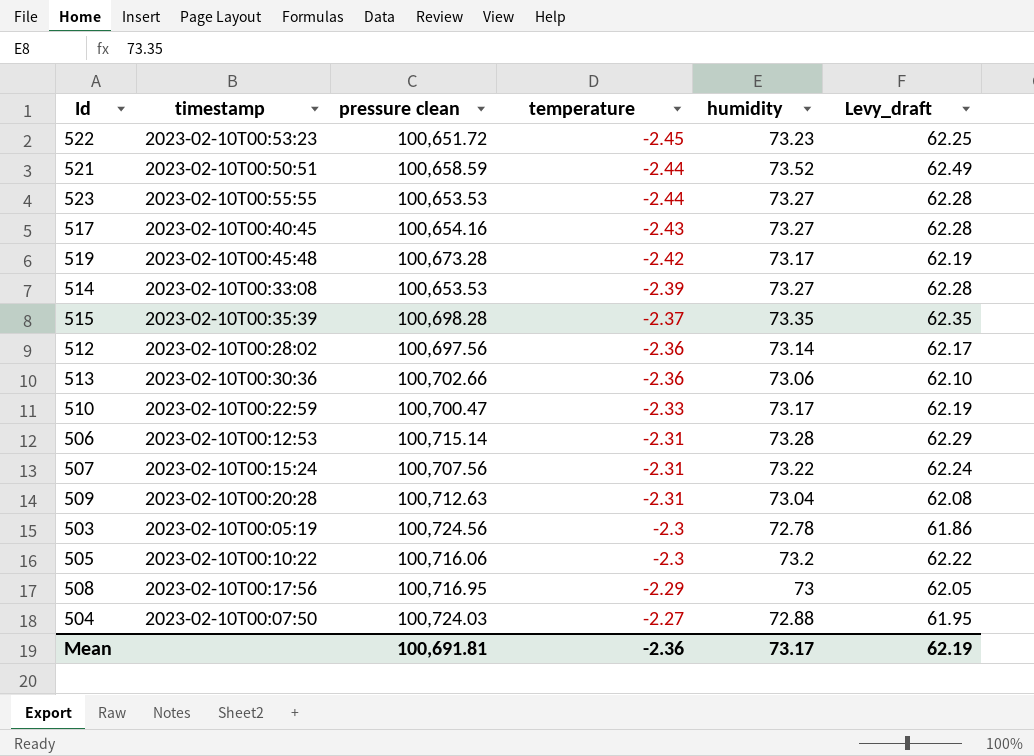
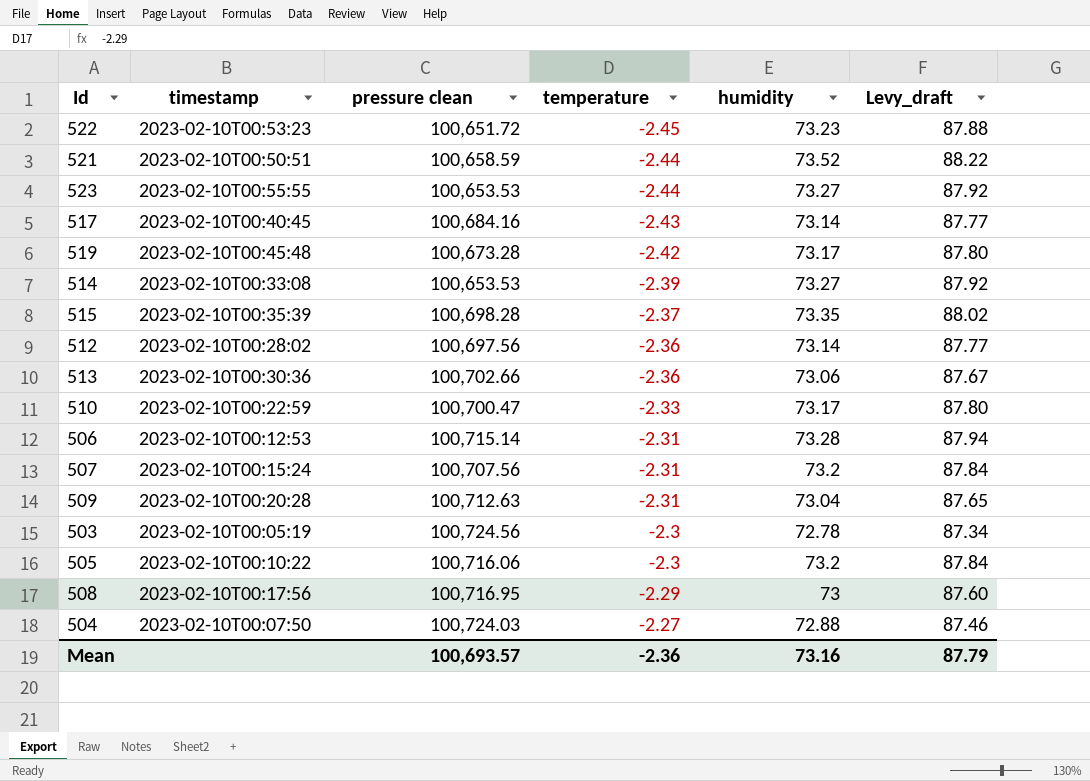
column Levy_draft | formula: [humidity] * 0.85 -> [humidity] * 1.2
517 | pressure clean: 100,654.16 -> 100,684.16
517 | humidity: 73.27 -> 73.14
507 | humidity: 73.22 -> 73.2
Mean | pressure clean: 100,691.81 -> 100,693.57
Mean | humidity: 73.17 -> 73.16
Mean | Levy_draft: 62.19 -> 87.79

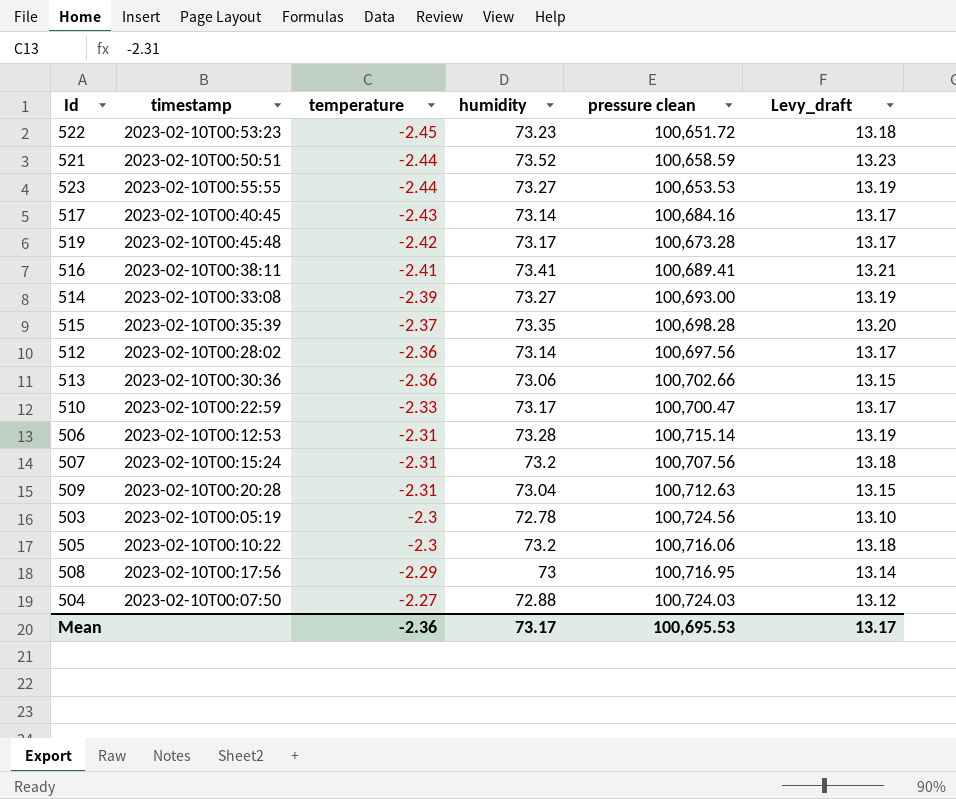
column pressure clean | position: 3 -> 5
column Levy_draft | formula: [humidity] * 1.2 -> [humidity] * 0.18
row 516: none -> 2023-02-10T00:38:11 | -2.41 | 73.41 | 100,689.41 | 13.21
514 | pressure clean: 100,653.53 -> 100,693.00
Mean | humidity: 73.16 -> 73.17
Mean | pressure clean: 100,693.57 -> 100,695.53
Mean | Levy_draft: 87.79 -> 13.17

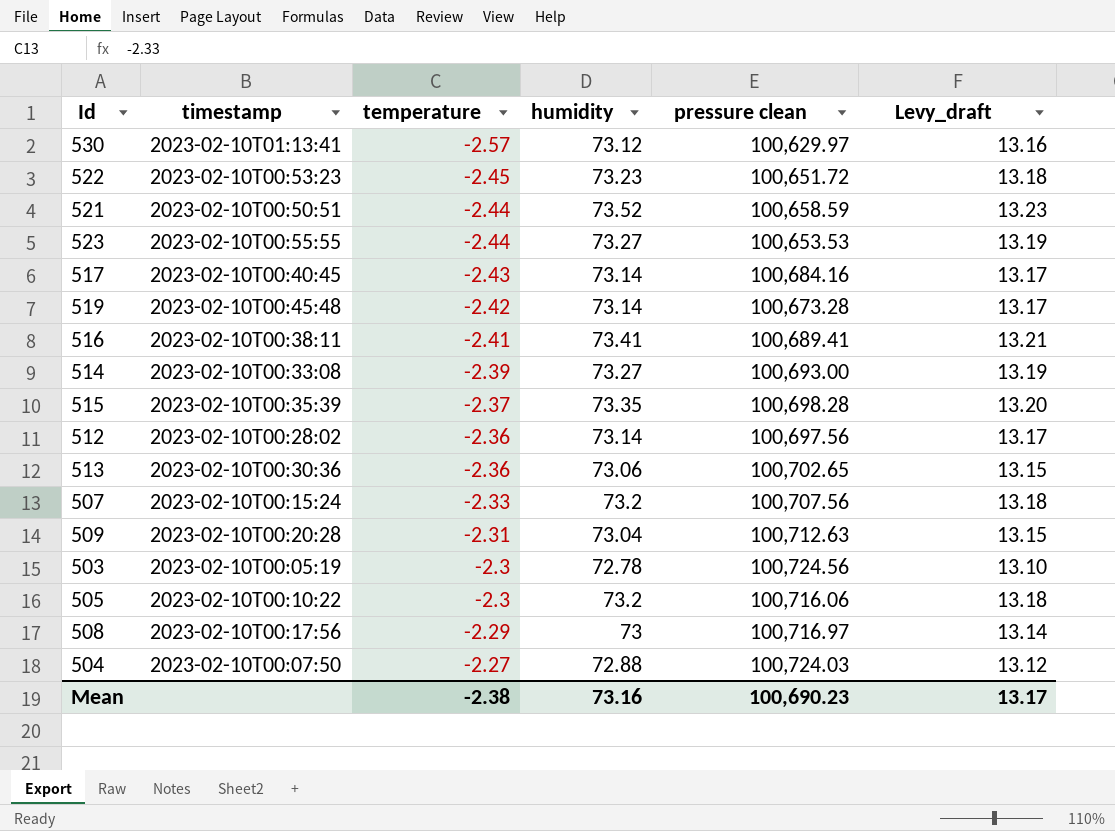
row 510: 2023-02-10T00:22:59 | -2.33 | 73.17 | 100,700.47 | 13.17 -> none
row 506: 2023-02-10T00:12:53 | -2.31 | 73.28 | 100,715.14 | 13.19 -> none
row 530: none -> 2023-02-10T01:13:41 | -2.57 | 73.12 | 100,629.97 | 13.16
519 | humidity: 73.17 -> 73.14
513 | pressure clean: 100,702.66 -> 100,702.65
507 | temperature: -2.31 -> -2.33
508 | pressure clean: 100,716.95 -> 100,716.97
Mean | temperature: -2.36 -> -2.38
Mean | humidity: 73.17 -> 73.16
Mean | pressure clean: 100,695.53 -> 100,690.23

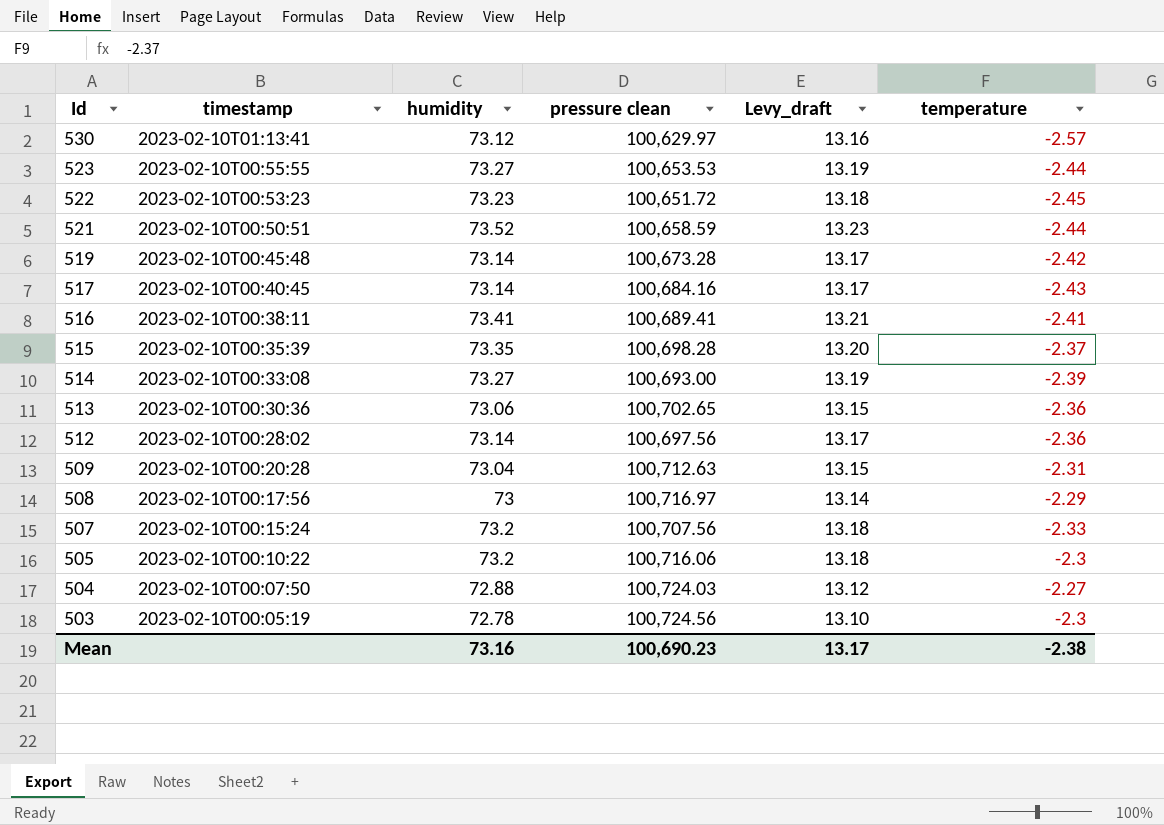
row order: temperature ascending -> Id descending
column temperature | position: 3 -> 6

